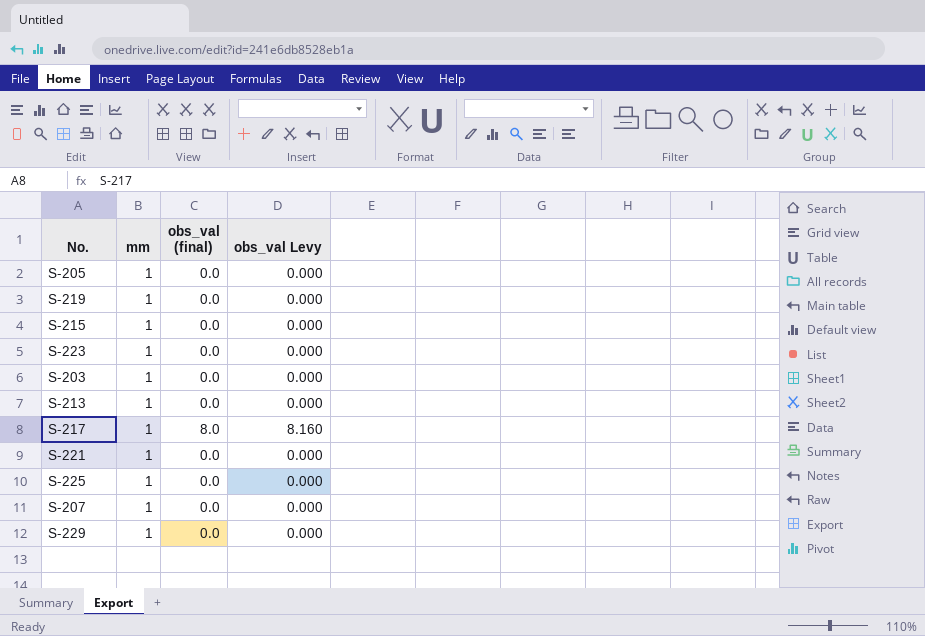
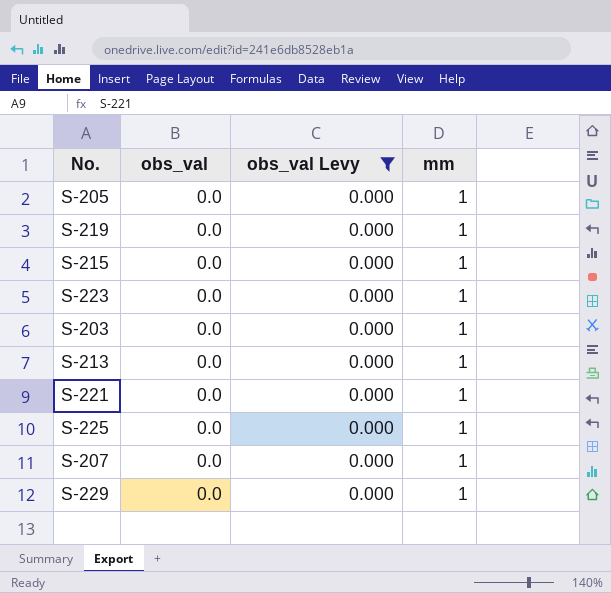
filter: none -> obs_val Levy = 0.000
column name: obs_val (final) -> obs_val
column mm | position: 2 -> 4

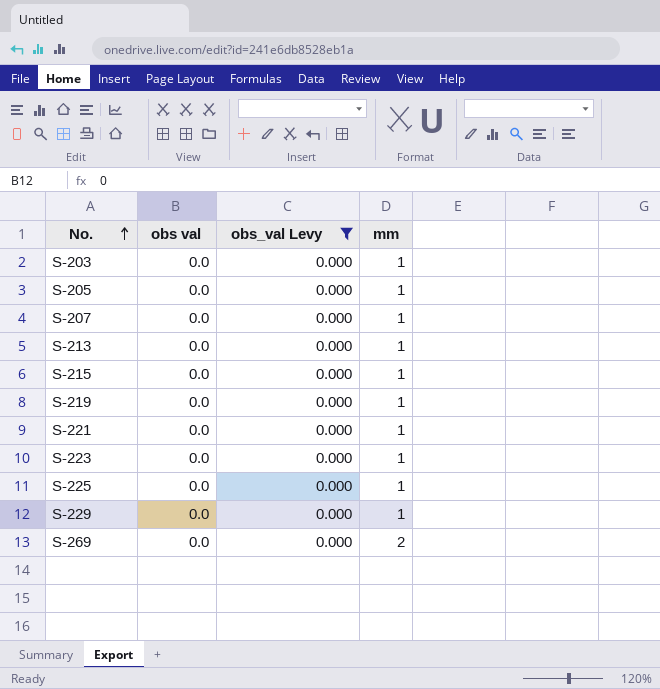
row order: none -> No. ascending
column name: obs_val -> obs val
row S-269: none -> 0.0 | 0.000 | 2

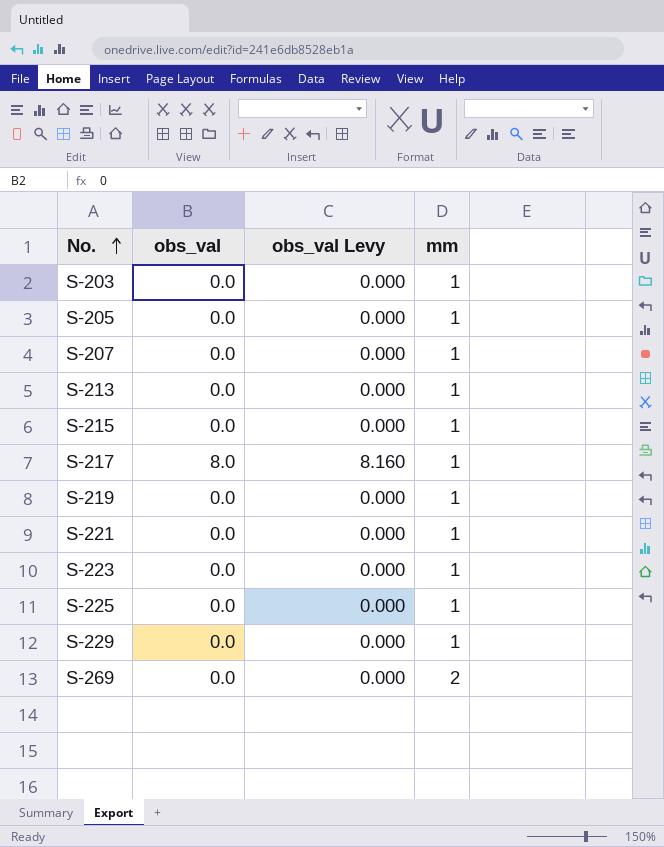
filter: obs_val Levy = 0.000 -> none
column name: obs val -> obs_val

